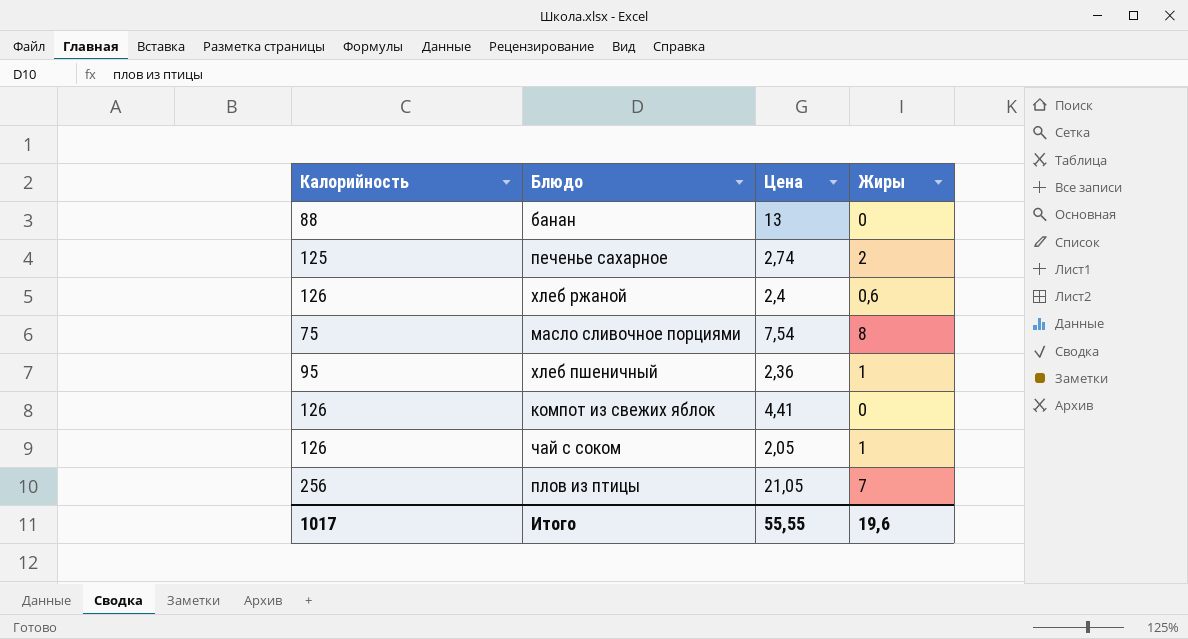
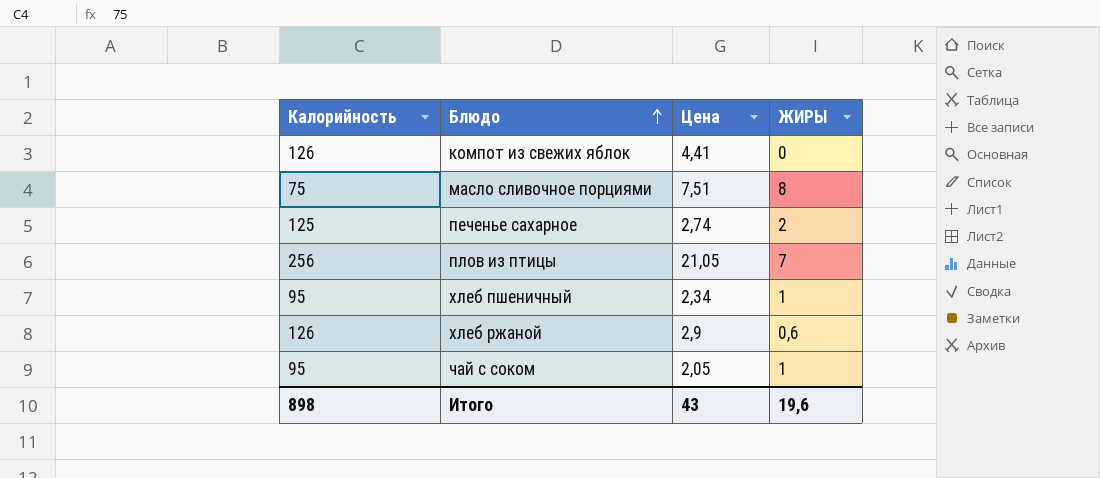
row order: none -> Блюдо ascending
column name: Жиры -> ЖИРЫ
row банан: 88 | 13 | 0 -> none
масло сливочное порциями | Цена: 7,54 -> 7,51
хлеб пшеничный | Цена: 2,36 -> 2,34
хлеб ржаной | Цена: 2,4 -> 2,9
чай с соком | Калорийность: 126 -> 95
Итого | Калорийность: 1017 -> 898
Итого | Цена: 55,55 -> 43

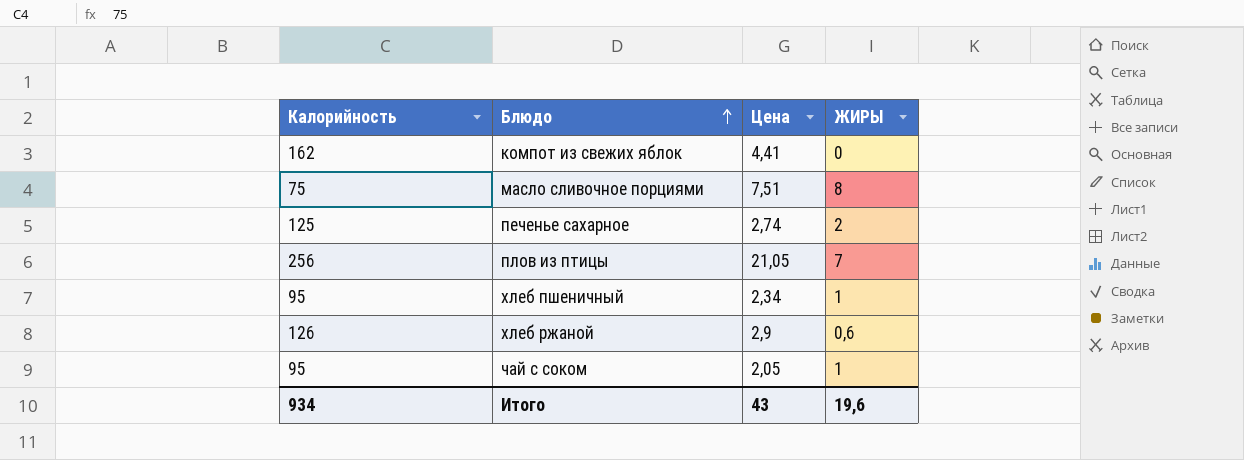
компот из свежих яблок | Калорийность: 126 -> 162
Итого | Калорийность: 898 -> 934

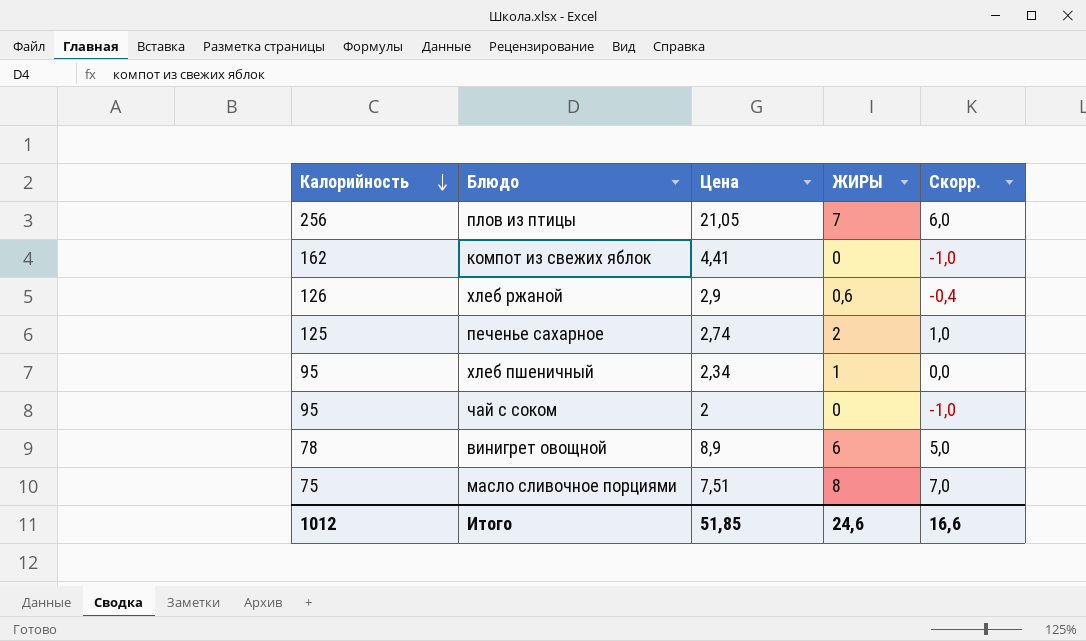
row order: Блюдо ascending -> Калорийность descending
column Скорр. | formula: none -> [ЖИРЫ] - 1
чай с соком | Цена: 2,05 -> 2
чай с соком | ЖИРЫ: 1 -> 0
row винигрет овощной: none -> 78 | 8,9 | 6 | 5,0
Итого | Калорийность: 934 -> 1012
Итого | Цена: 43 -> 51,85
Итого | ЖИРЫ: 19,6 -> 24,6

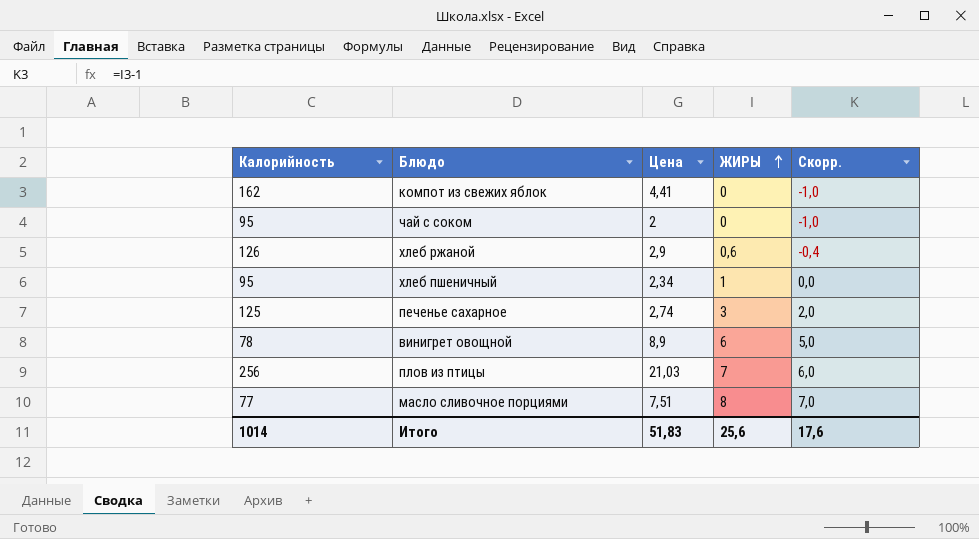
row order: Калорийность descending -> ЖИРЫ ascending
печенье сахарное | ЖИРЫ: 2 -> 3
печенье сахарное | Скорр.: 1,0 -> 2,0
плов из птицы | Цена: 21,05 -> 21,03
масло сливочное порциями | Калорийность: 75 -> 77
Итого | Калорийность: 1012 -> 1014
Итого | Цена: 51,85 -> 51,83
Итого | ЖИРЫ: 24,6 -> 25,6
Итого | Скорр.: 16,6 -> 17,6

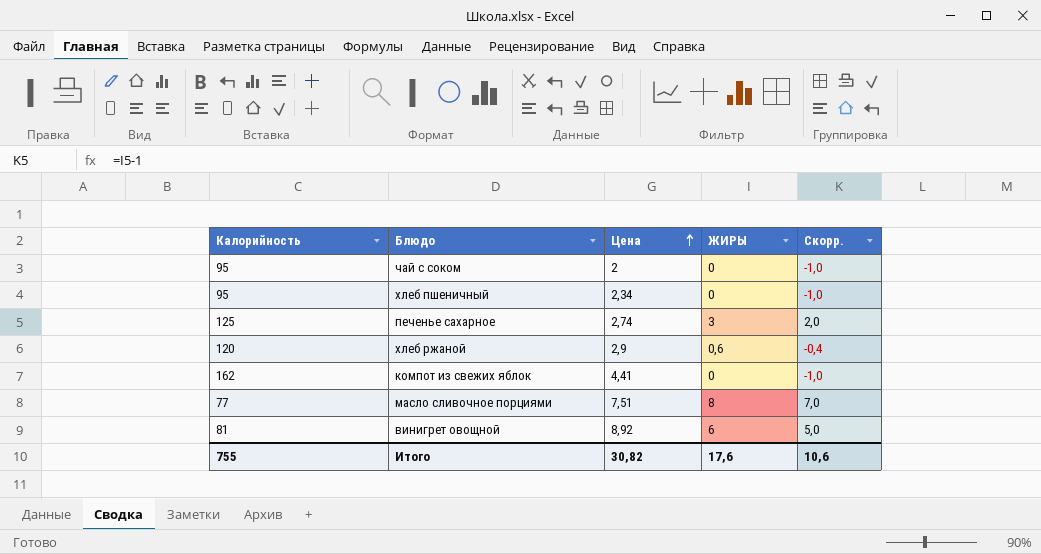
row order: ЖИРЫ ascending -> Цена ascending
row плов из птицы: 256 | 21,03 | 7 | 6,0 -> none
хлеб пшеничный | ЖИРЫ: 1 -> 0
хлеб пшеничный | Скорр.: 0,0 -> -1,0
хлеб ржаной | Калорийность: 126 -> 120
винигрет овощной | Калорийность: 78 -> 81
винигрет овощной | Цена: 8,9 -> 8,92
Итого | Калорийность: 1014 -> 755
Итого | Цена: 51,83 -> 30,82
Итого | ЖИРЫ: 25,6 -> 17,6
Итого | Скорр.: 17,6 -> 10,6

